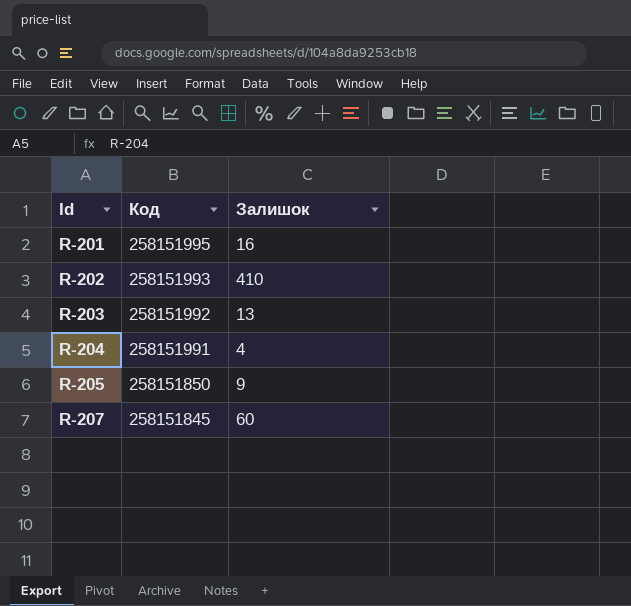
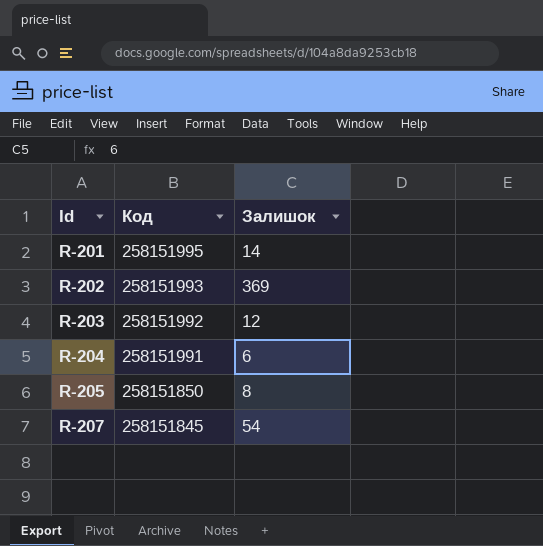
R-201 | Залишок: 16 -> 14
R-202 | Залишок: 410 -> 369
R-203 | Залишок: 13 -> 12
R-204 | Залишок: 4 -> 6
R-205 | Залишок: 9 -> 8
R-207 | Залишок: 60 -> 54

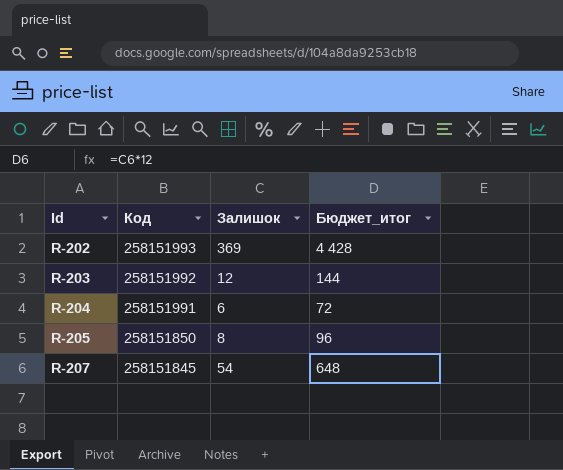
column Бюджет_итог | formula: none -> [Залишок] * 12
row R-201: 258151995 | 14 -> none

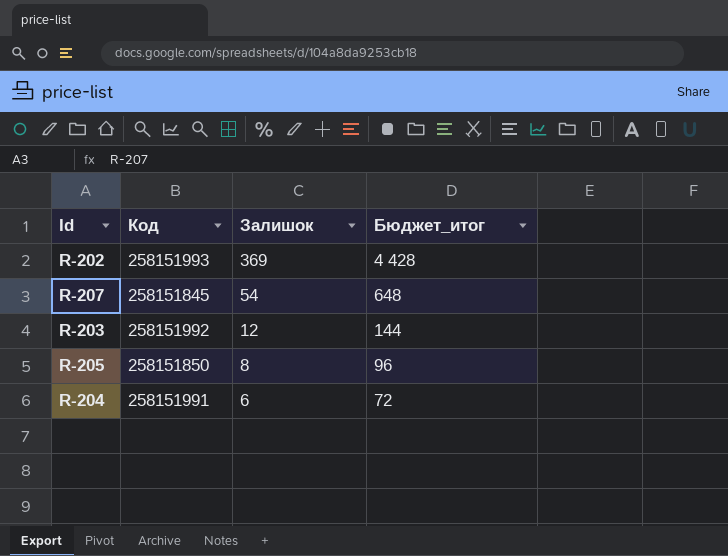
row order: Id ascending -> Залишок descending

